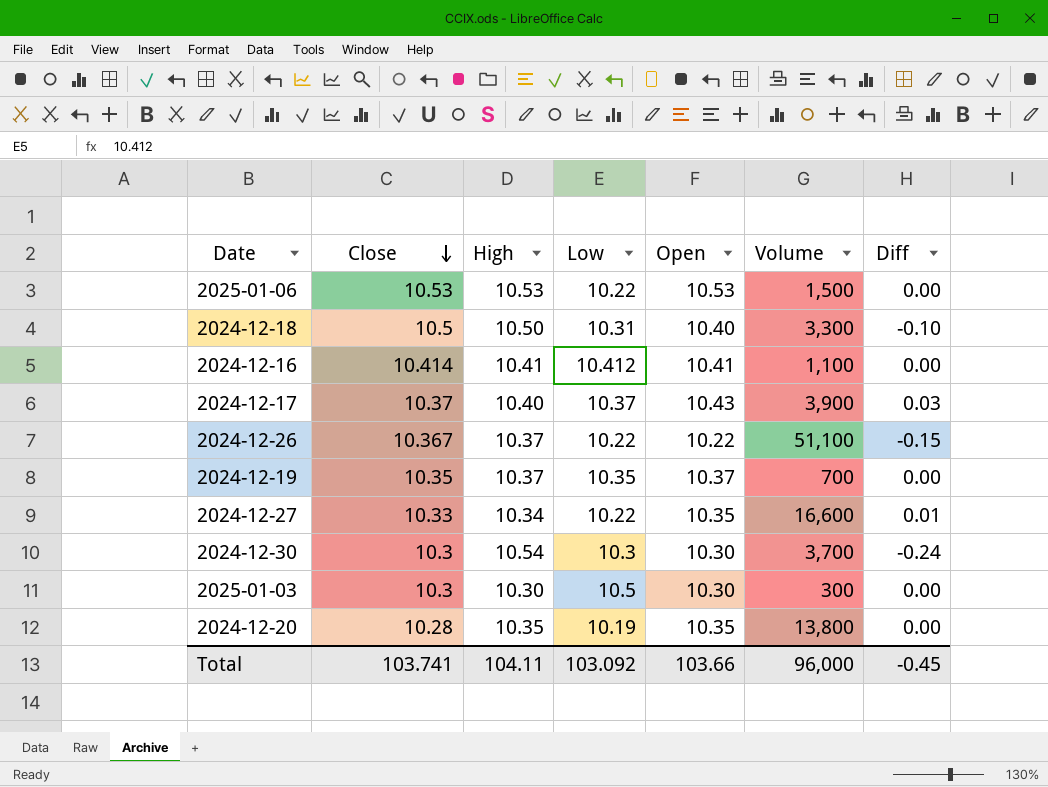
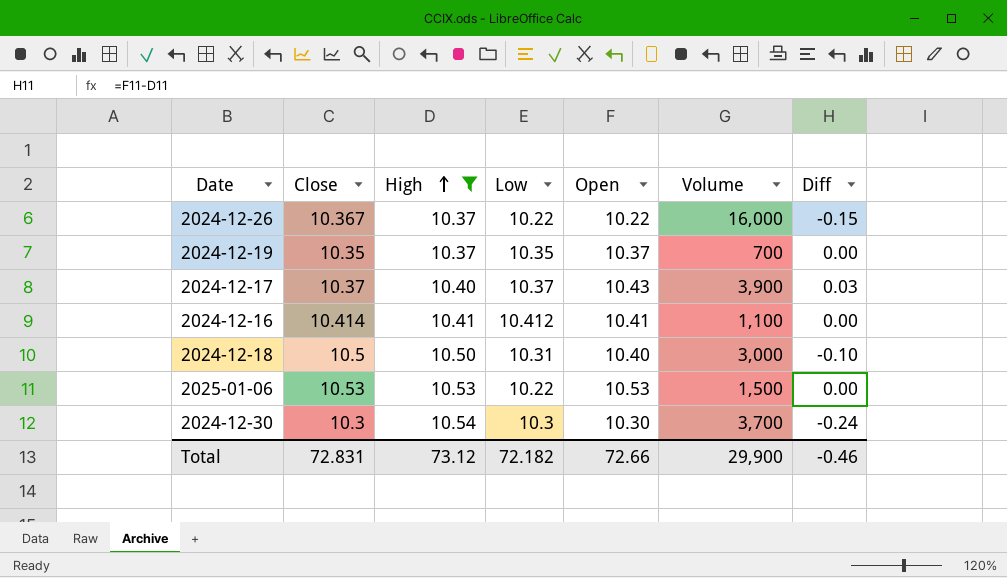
filter: none -> High >= 10.37
row order: Close descending -> High ascending
2024-12-26 | Volume: 51,100 -> 16,000
2024-12-18 | Volume: 3,300 -> 3,000
Total | Close: 103.741 -> 72.831
Total | High: 104.11 -> 73.12
Total | Low: 103.092 -> 72.182
Total | Open: 103.66 -> 72.66
Total | Volume: 96,000 -> 29,900
Total | Diff: -0.45 -> -0.46

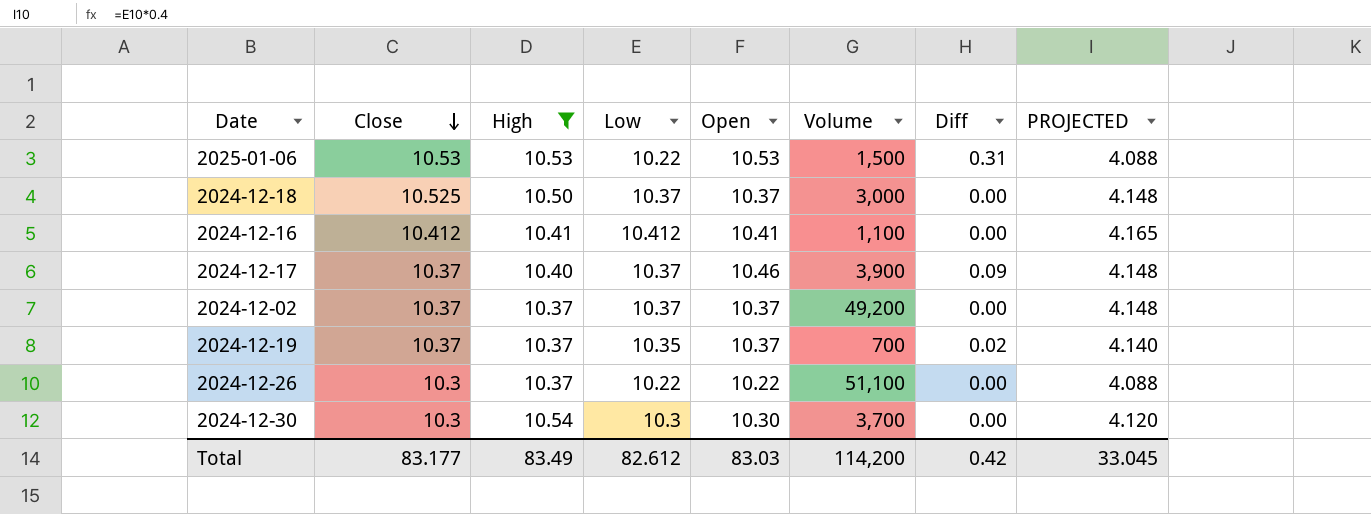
row order: High ascending -> Close descending
column Diff | formula: [Open] - [High] -> [Open] - [Low]
column PROJECTED | formula: none -> [Low] * 0.4
2024-12-18 | Close: 10.5 -> 10.525
2024-12-18 | Low: 10.31 -> 10.37
2024-12-18 | Open: 10.40 -> 10.37
2024-12-16 | Close: 10.414 -> 10.412
2024-12-17 | Open: 10.43 -> 10.46
row 2024-12-02: none -> 10.37 | 10.37 | 10.37 | 10.37 | 49,200 | 0.00 | 4.148
2024-12-19 | Close: 10.35 -> 10.37
2024-12-26 | Close: 10.367 -> 10.3
2024-12-26 | Volume: 16,000 -> 51,100
Total | Close: 72.831 -> 83.177
Total | High: 73.12 -> 83.49
Total | Low: 72.182 -> 82.612
Total | Open: 72.66 -> 83.03
Total | Volume: 29,900 -> 114,200
Total | Diff: -0.46 -> 0.42

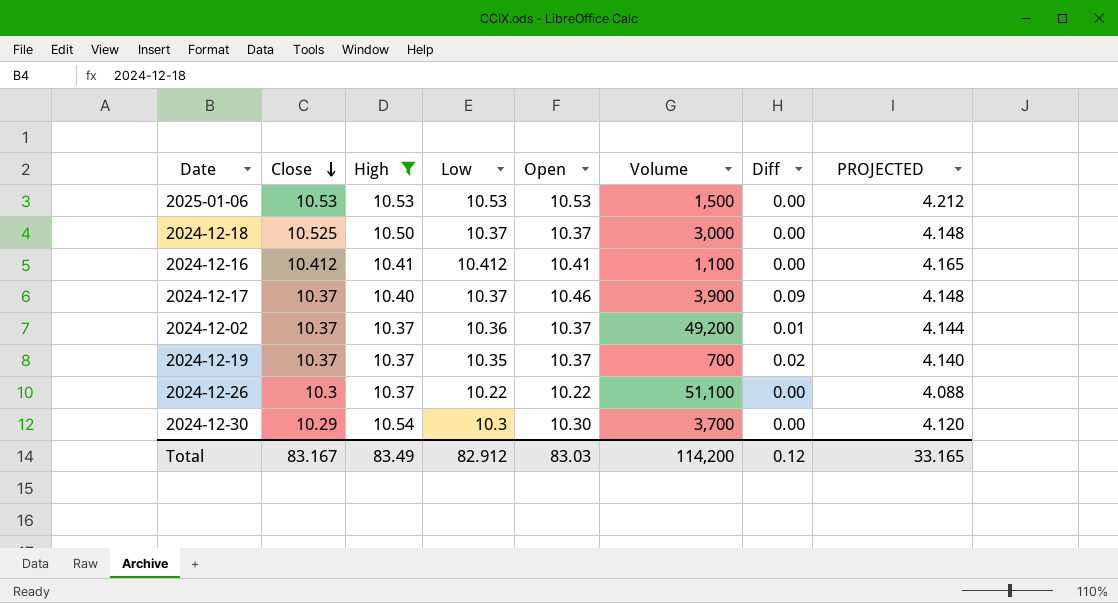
2025-01-06 | Low: 10.22 -> 10.53
2025-01-06 | Diff: 0.31 -> 0.00
2025-01-06 | PROJECTED: 4.088 -> 4.212
2024-12-02 | Low: 10.37 -> 10.36
2024-12-02 | Diff: 0.00 -> 0.01
2024-12-02 | PROJECTED: 4.148 -> 4.144
2024-12-30 | Close: 10.3 -> 10.29
Total | Close: 83.177 -> 83.167
Total | Low: 82.612 -> 82.912
Total | Diff: 0.42 -> 0.12
Total | PROJECTED: 33.045 -> 33.165

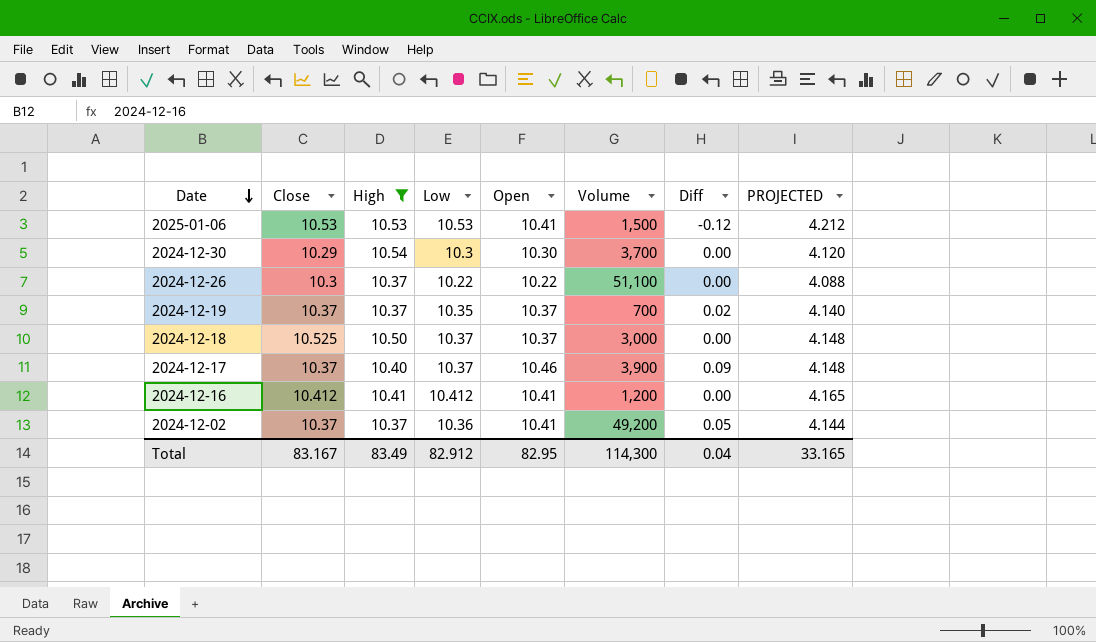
row order: Close descending -> Date descending
2025-01-06 | Open: 10.53 -> 10.41
2025-01-06 | Diff: 0.00 -> -0.12
2024-12-16 | Volume: 1,100 -> 1,200
2024-12-02 | Open: 10.37 -> 10.41
2024-12-02 | Diff: 0.01 -> 0.05
Total | Open: 83.03 -> 82.95
Total | Volume: 114,200 -> 114,300
Total | Diff: 0.12 -> 0.04

